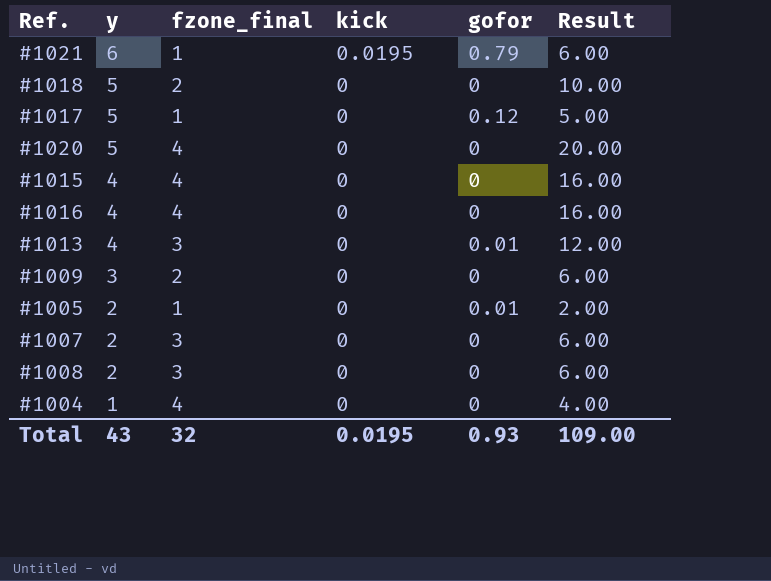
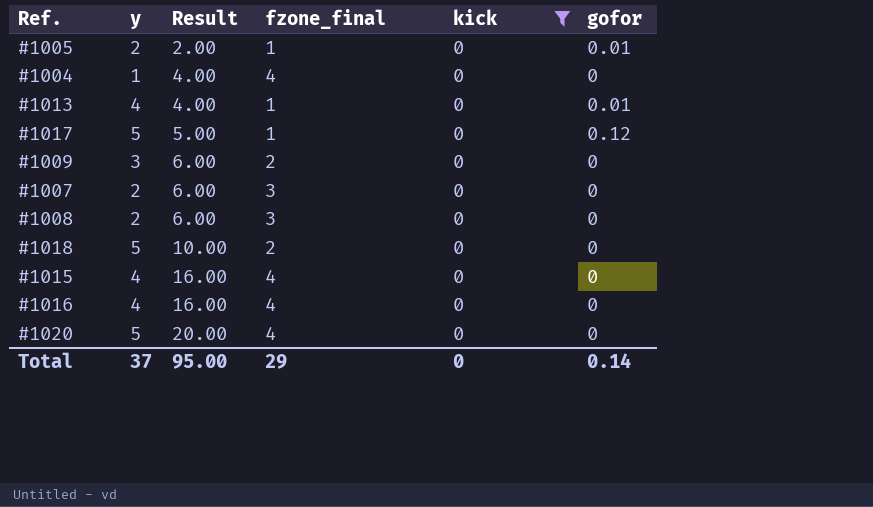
filter: none -> kick = 0
row order: y descending -> Result ascending
column Result | position: 6 -> 3
#1013 | Result: 12.00 -> 4.00
#1013 | fzone_final: 3 -> 1
Total | y: 43 -> 37
Total | Result: 109.00 -> 95.00
Total | fzone_final: 32 -> 29
Total | kick: 0.0195 -> 0
Total | gofor: 0.93 -> 0.14

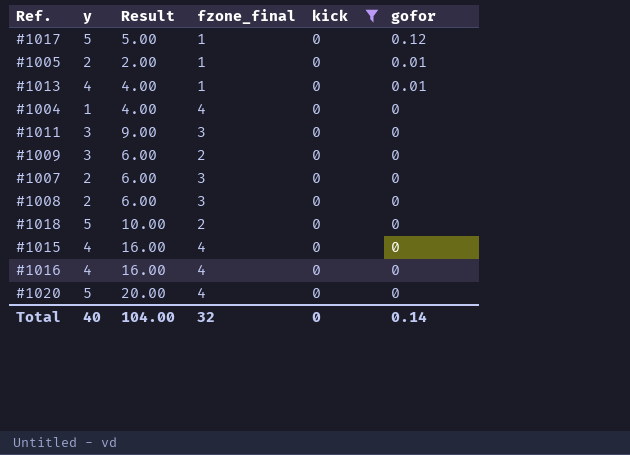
row order: Result ascending -> gofor descending
row #1011: none -> 3 | 9.00 | 3 | 0 | 0
Total | y: 37 -> 40
Total | Result: 95.00 -> 104.00
Total | fzone_final: 29 -> 32

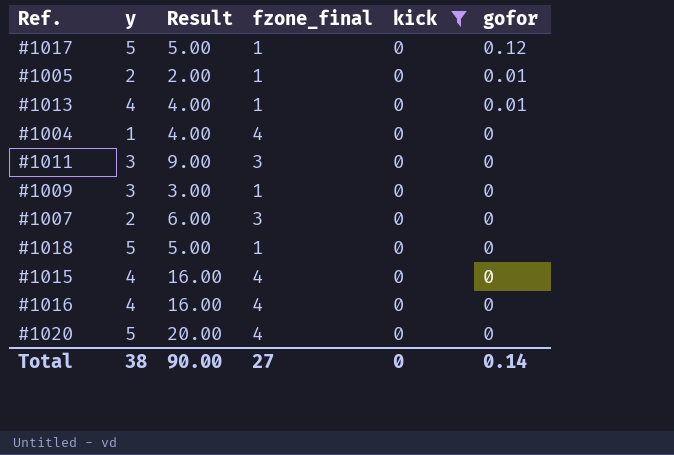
row #1008: 2 | 6.00 | 3 | 0 | 0 -> none
#1009 | Result: 6.00 -> 3.00
#1009 | fzone_final: 2 -> 1
#1018 | Result: 10.00 -> 5.00
#1018 | fzone_final: 2 -> 1
Total | y: 40 -> 38
Total | Result: 104.00 -> 90.00
Total | fzone_final: 32 -> 27

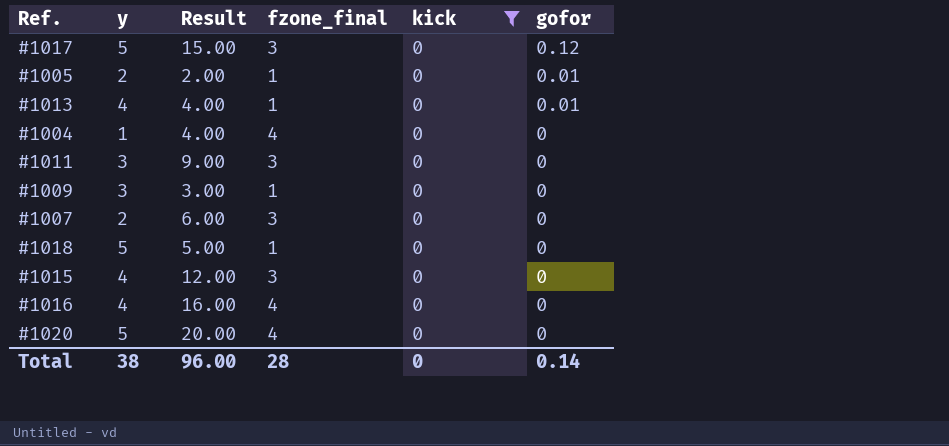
#1017 | Result: 5.00 -> 15.00
#1017 | fzone_final: 1 -> 3
#1015 | Result: 16.00 -> 12.00
#1015 | fzone_final: 4 -> 3
Total | Result: 90.00 -> 96.00
Total | fzone_final: 27 -> 28

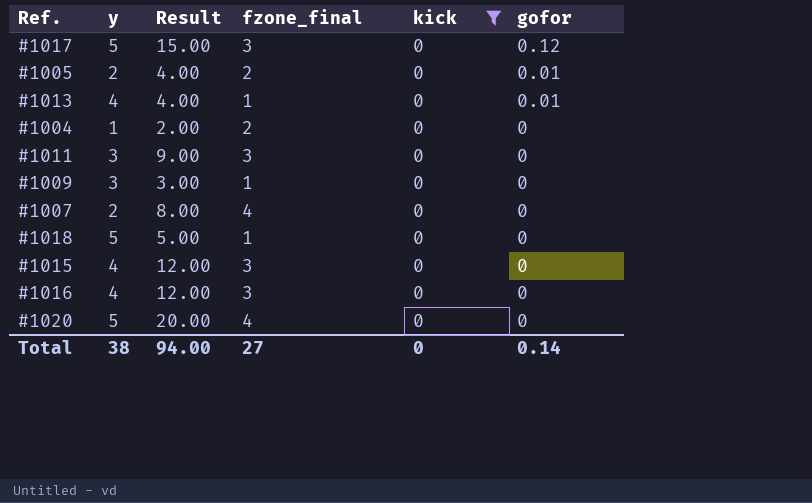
#1005 | Result: 2.00 -> 4.00
#1005 | fzone_final: 1 -> 2
#1004 | Result: 4.00 -> 2.00
#1004 | fzone_final: 4 -> 2
#1007 | Result: 6.00 -> 8.00
#1007 | fzone_final: 3 -> 4
#1016 | Result: 16.00 -> 12.00
#1016 | fzone_final: 4 -> 3
Total | Result: 96.00 -> 94.00
Total | fzone_final: 28 -> 27

